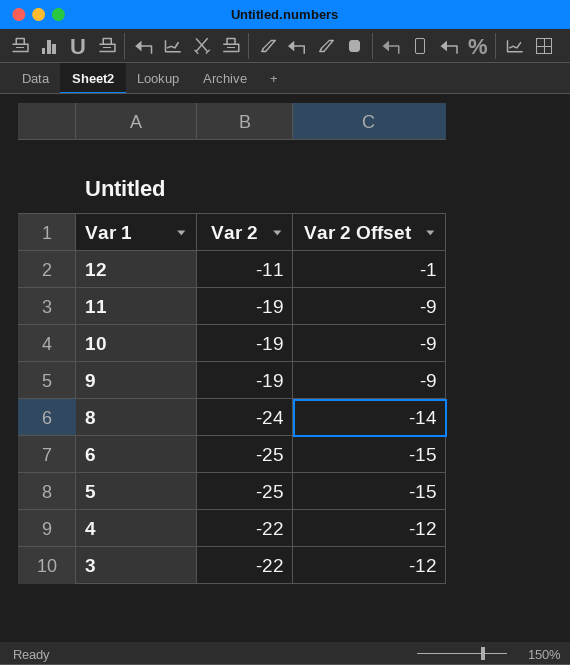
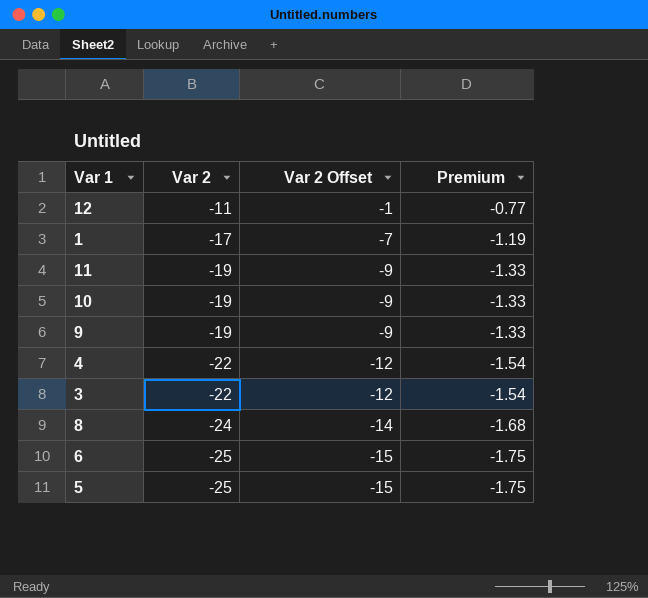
row order: Var 1 descending -> Var 2 descending
column Premium | formula: none -> [Var 2] * 0.07
row 1: none -> -17 | -7 | -1.19

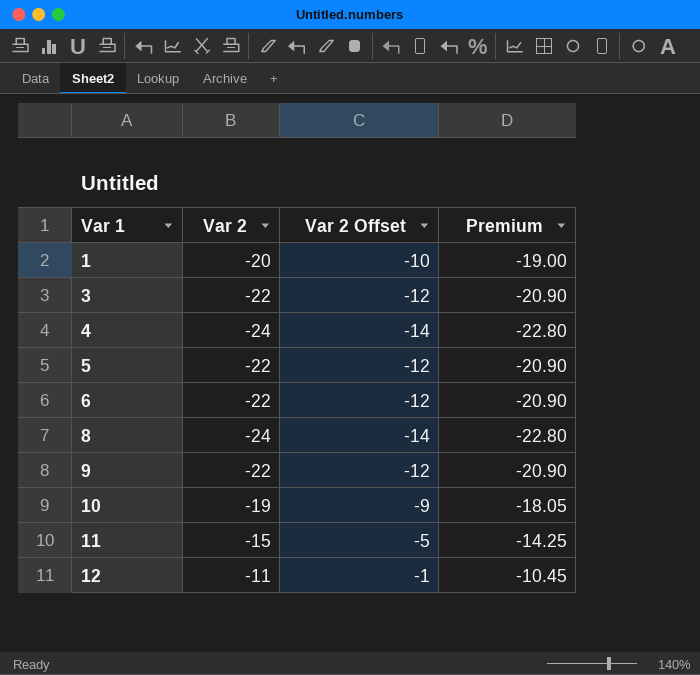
row order: Var 2 descending -> Var 1 ascending
column Premium | formula: [Var 2] * 0.07 -> [Var 2] * 0.95
1 | Var 2: -17 -> -20
1 | Var 2 Offset: -7 -> -10
4 | Var 2: -22 -> -24
4 | Var 2 Offset: -12 -> -14
5 | Var 2: -25 -> -22
5 | Var 2 Offset: -15 -> -12
6 | Var 2: -25 -> -22
6 | Var 2 Offset: -15 -> -12
9 | Var 2: -19 -> -22
9 | Var 2 Offset: -9 -> -12
11 | Var 2: -19 -> -15
11 | Var 2 Offset: -9 -> -5

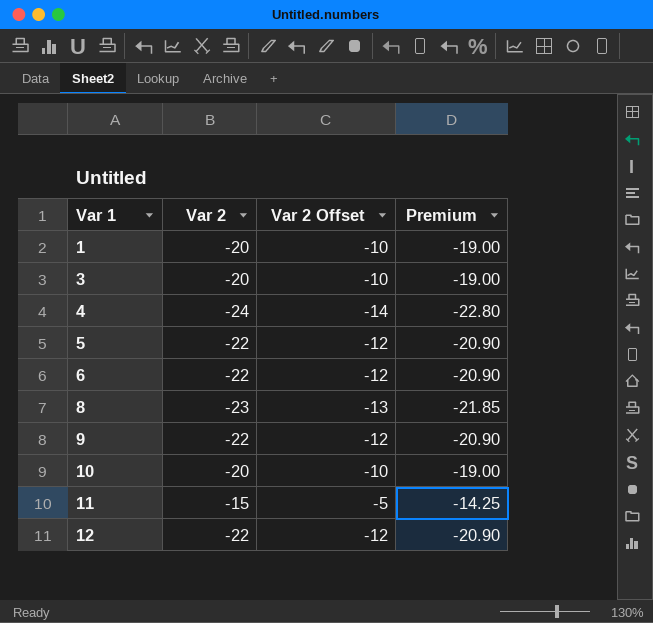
3 | Var 2: -22 -> -20
3 | Var 2 Offset: -12 -> -10
3 | Premium: -20.90 -> -19.00
8 | Var 2: -24 -> -23
8 | Var 2 Offset: -14 -> -13
8 | Premium: -22.80 -> -21.85
10 | Var 2: -19 -> -20
10 | Var 2 Offset: -9 -> -10
10 | Premium: -18.05 -> -19.00
12 | Var 2: -11 -> -22
12 | Var 2 Offset: -1 -> -12
12 | Premium: -10.45 -> -20.90

